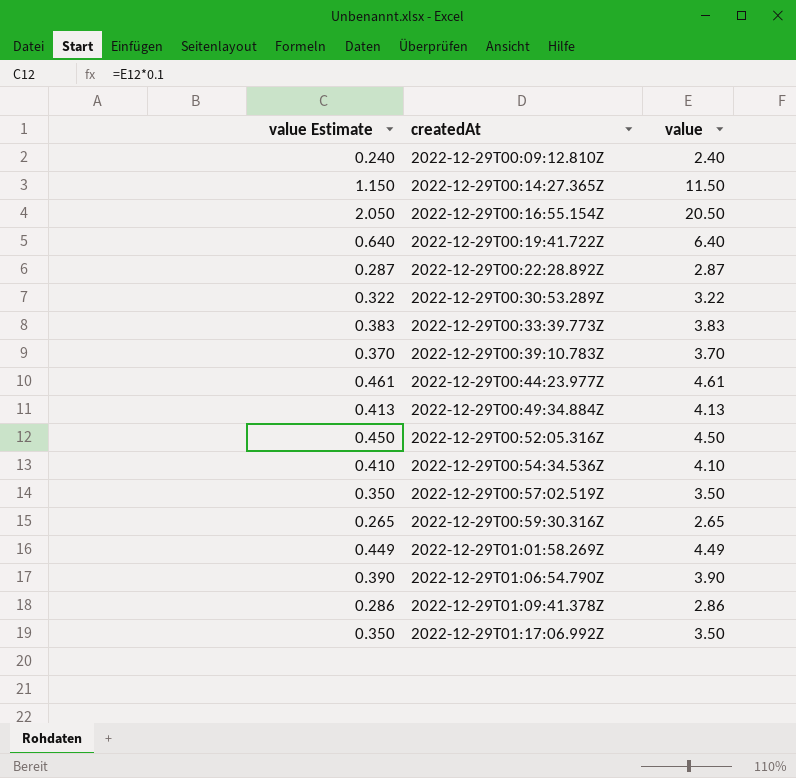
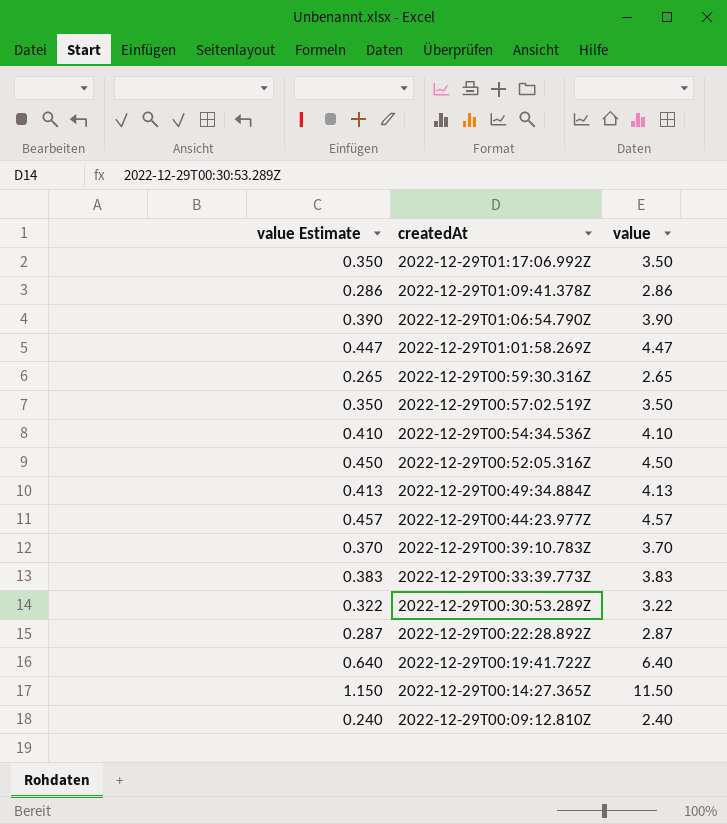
row order: createdAt ascending -> createdAt descending
row 2022-12-29T00:16:55.154Z: 2.050 | 20.50 -> none
2022-12-29T01:01:58.269Z | value Estimate: 0.449 -> 0.447
2022-12-29T01:01:58.269Z | value: 4.49 -> 4.47
2022-12-29T00:44:23.977Z | value Estimate: 0.461 -> 0.457
2022-12-29T00:44:23.977Z | value: 4.61 -> 4.57

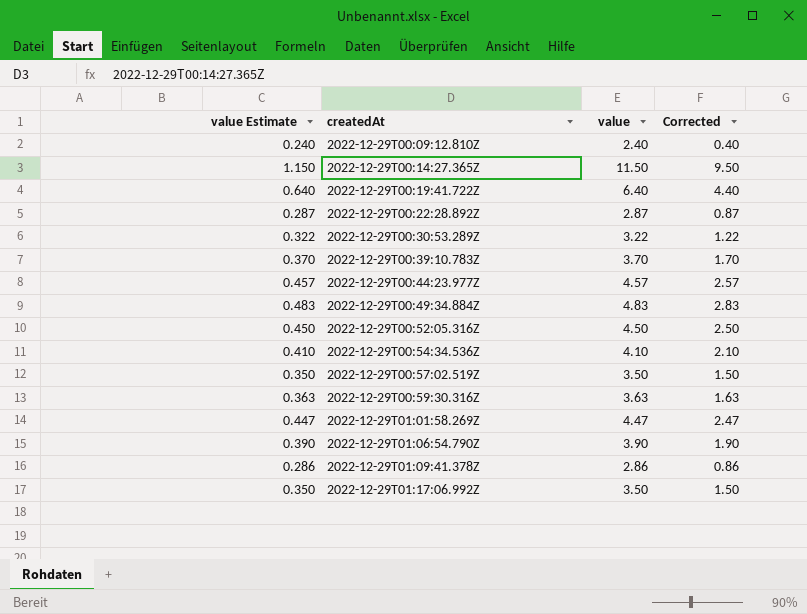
row order: createdAt descending -> createdAt ascending
column Corrected | formula: none -> [value] - 2
row 2022-12-29T00:33:39.773Z: 0.383 | 3.83 -> none
2022-12-29T00:49:34.884Z | value Estimate: 0.413 -> 0.483
2022-12-29T00:49:34.884Z | value: 4.13 -> 4.83
2022-12-29T00:59:30.316Z | value Estimate: 0.265 -> 0.363
2022-12-29T00:59:30.316Z | value: 2.65 -> 3.63

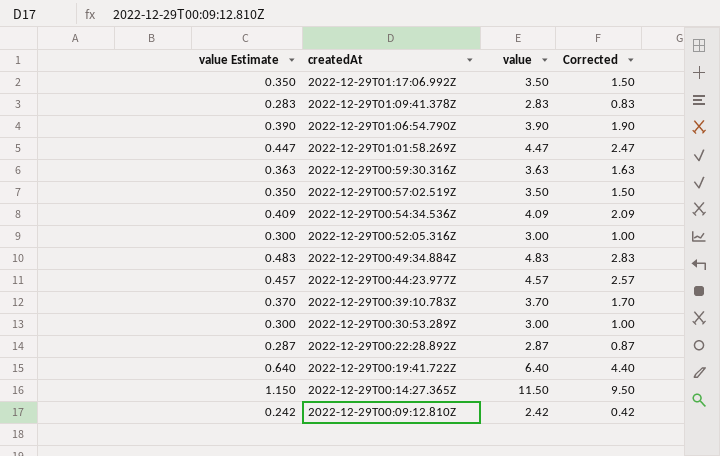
row order: createdAt ascending -> createdAt descending
2022-12-29T01:09:41.378Z | value Estimate: 0.286 -> 0.283
2022-12-29T01:09:41.378Z | value: 2.86 -> 2.83
2022-12-29T01:09:41.378Z | Corrected: 0.86 -> 0.83
2022-12-29T00:54:34.536Z | value Estimate: 0.410 -> 0.409
2022-12-29T00:54:34.536Z | value: 4.10 -> 4.09
2022-12-29T00:54:34.536Z | Corrected: 2.10 -> 2.09
2022-12-29T00:52:05.316Z | value Estimate: 0.450 -> 0.300
2022-12-29T00:52:05.316Z | value: 4.50 -> 3.00
2022-12-29T00:52:05.316Z | Corrected: 2.50 -> 1.00
2022-12-29T00:30:53.289Z | value Estimate: 0.322 -> 0.300
2022-12-29T00:30:53.289Z | value: 3.22 -> 3.00
2022-12-29T00:30:53.289Z | Corrected: 1.22 -> 1.00
2022-12-29T00:09:12.810Z | value Estimate: 0.240 -> 0.242
2022-12-29T00:09:12.810Z | value: 2.40 -> 2.42
2022-12-29T00:09:12.810Z | Corrected: 0.40 -> 0.42

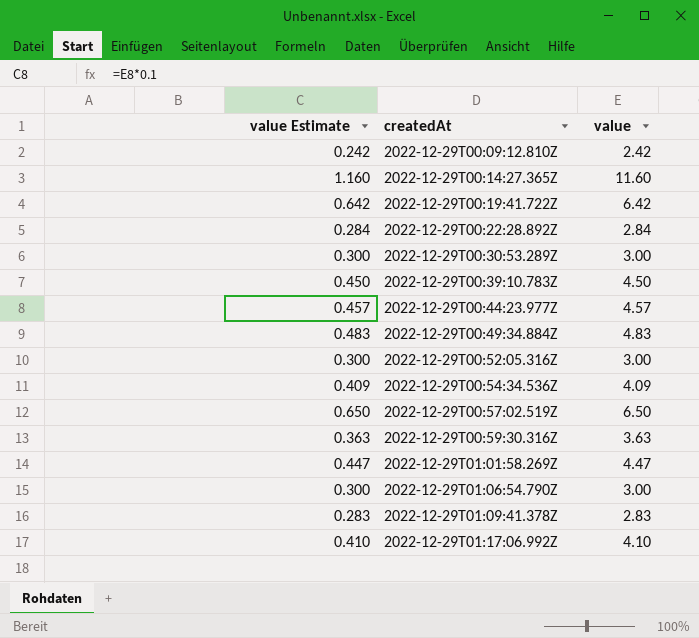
row order: createdAt descending -> createdAt ascending
column Corrected | formula: [value] - 2 -> none
2022-12-29T00:14:27.365Z | value Estimate: 1.150 -> 1.160
2022-12-29T00:14:27.365Z | value: 11.50 -> 11.60
2022-12-29T00:19:41.722Z | value Estimate: 0.640 -> 0.642
2022-12-29T00:19:41.722Z | value: 6.40 -> 6.42
2022-12-29T00:22:28.892Z | value Estimate: 0.287 -> 0.284
2022-12-29T00:22:28.892Z | value: 2.87 -> 2.84
2022-12-29T00:39:10.783Z | value Estimate: 0.370 -> 0.450
2022-12-29T00:39:10.783Z | value: 3.70 -> 4.50
2022-12-29T00:57:02.519Z | value Estimate: 0.350 -> 0.650
2022-12-29T00:57:02.519Z | value: 3.50 -> 6.50
2022-12-29T01:06:54.790Z | value Estimate: 0.390 -> 0.300
2022-12-29T01:06:54.790Z | value: 3.90 -> 3.00
2022-12-29T01:17:06.992Z | value Estimate: 0.350 -> 0.410
2022-12-29T01:17:06.992Z | value: 3.50 -> 4.10

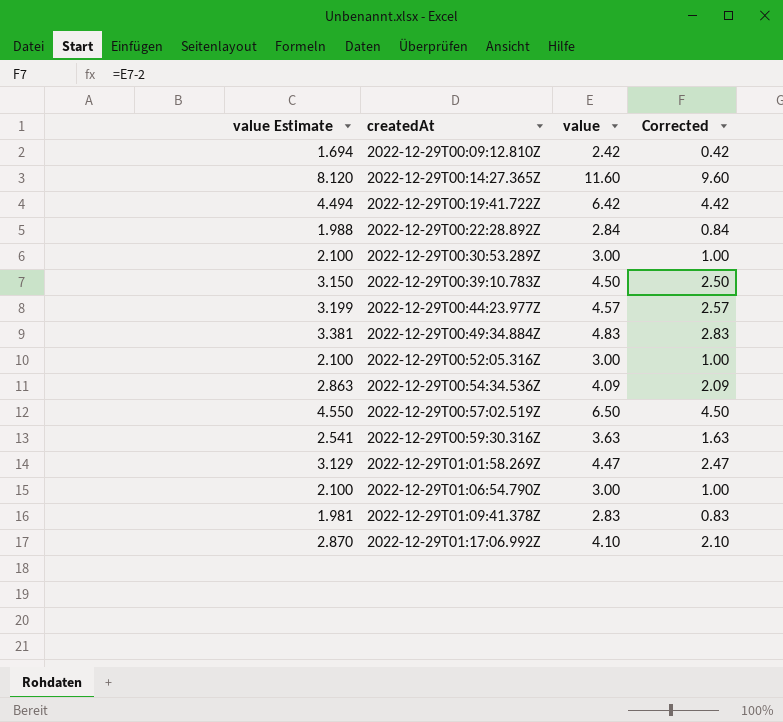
column value Estimate | formula: [value] * 0.1 -> [value] * 0.7
column Corrected | formula: none -> [value] - 2

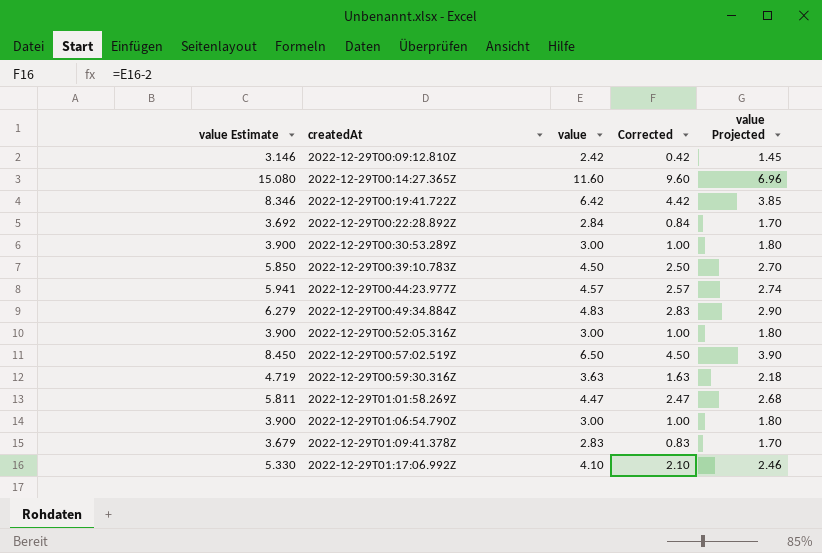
column value Estimate | formula: [value] * 0.7 -> [value] * 1.3
column value Projected | formula: none -> [value] * 0.6
row 2022-12-29T00:54:34.536Z: 2.863 | 4.09 | 2.09 -> none

